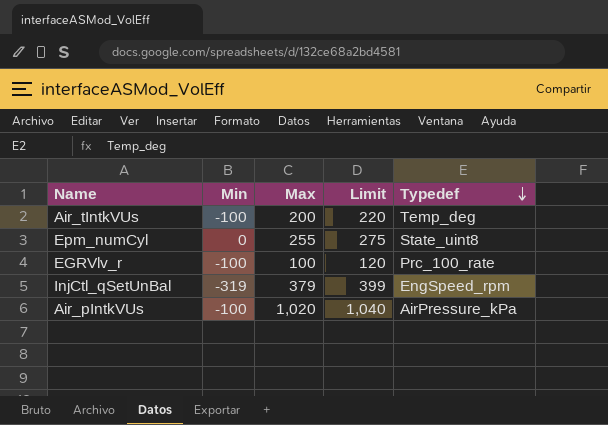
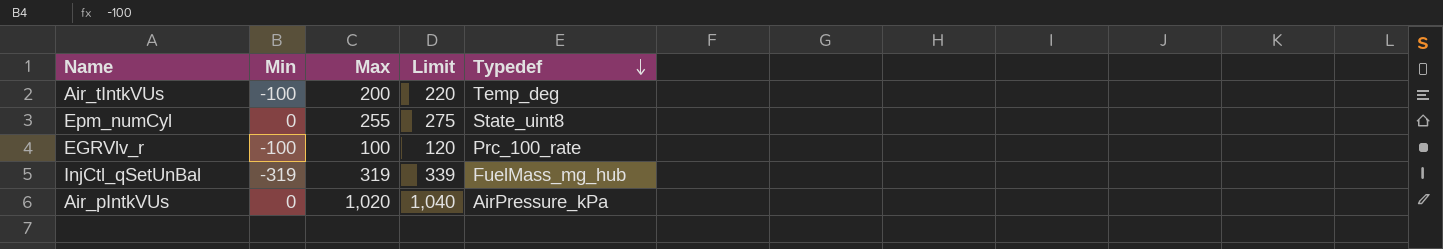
InjCtl_qSetUnBal | Max: 379 -> 319
InjCtl_qSetUnBal | Limit: 399 -> 339
InjCtl_qSetUnBal | Typedef: EngSpeed_rpm -> FuelMass_mg_hub
Air_pIntkVUs | Min: -100 -> 0

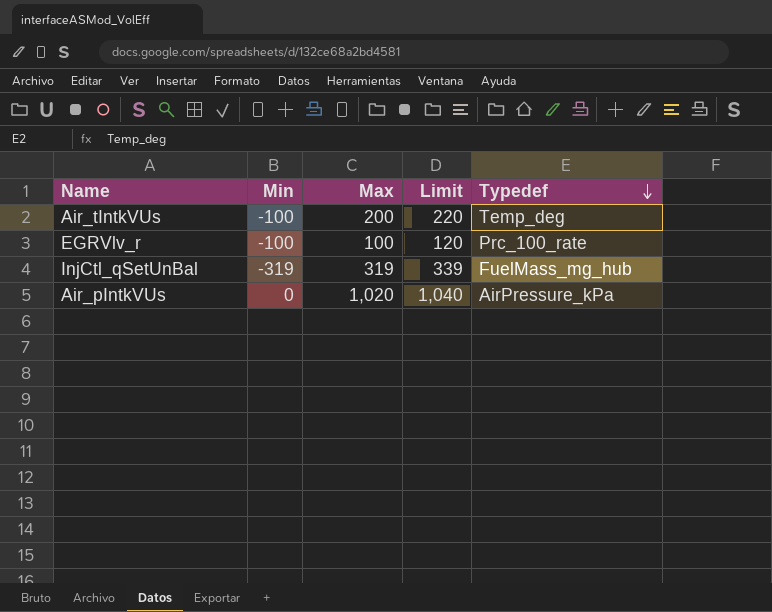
row Epm_numCyl: 0 | 255 | 275 | State_uint8 -> none

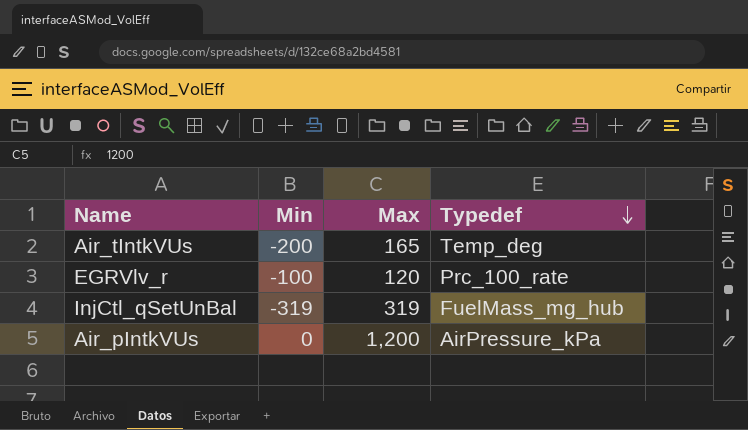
column Limit | formula: [Max] + 20 -> none
Air_tIntkVUs | Min: -100 -> -200
Air_tIntkVUs | Max: 200 -> 165
EGRVlv_r | Max: 100 -> 120
Air_pIntkVUs | Max: 1,020 -> 1,200

